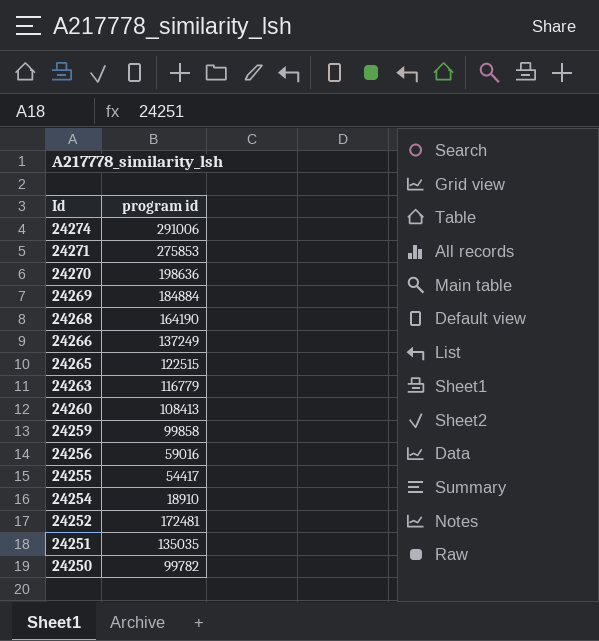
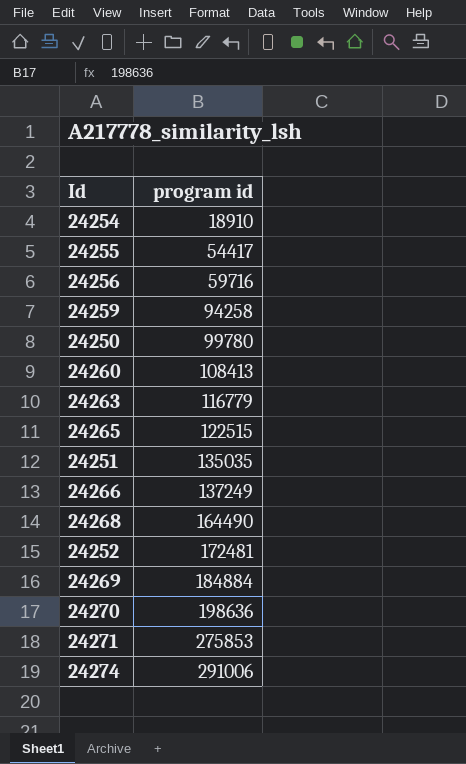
row order: Id descending -> program id ascending
24256 | program id: 59016 -> 59716
24259 | program id: 99858 -> 94258
24250 | program id: 99782 -> 99780
24268 | program id: 164190 -> 164490

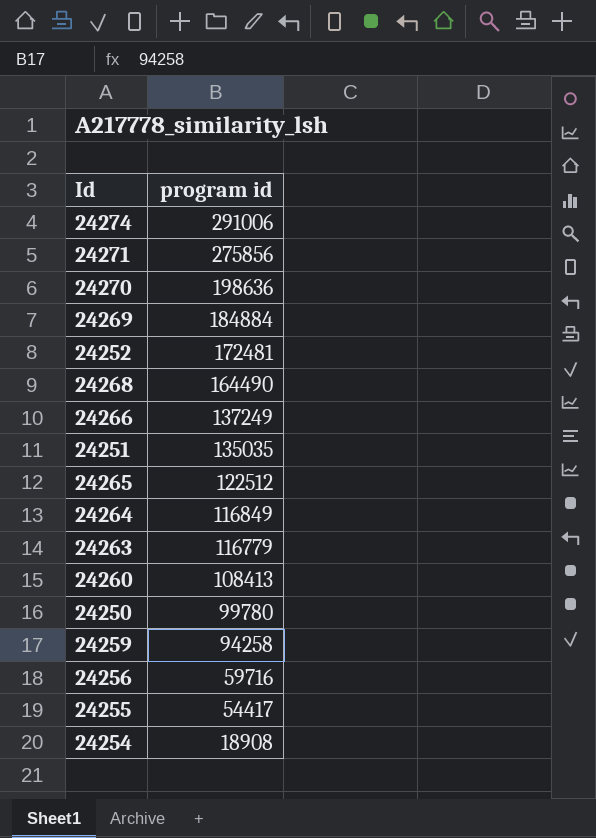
row order: program id ascending -> program id descending
24271 | program id: 275853 -> 275856
24265 | program id: 122515 -> 122512
row 24264: none -> 116849
24254 | program id: 18910 -> 18908

